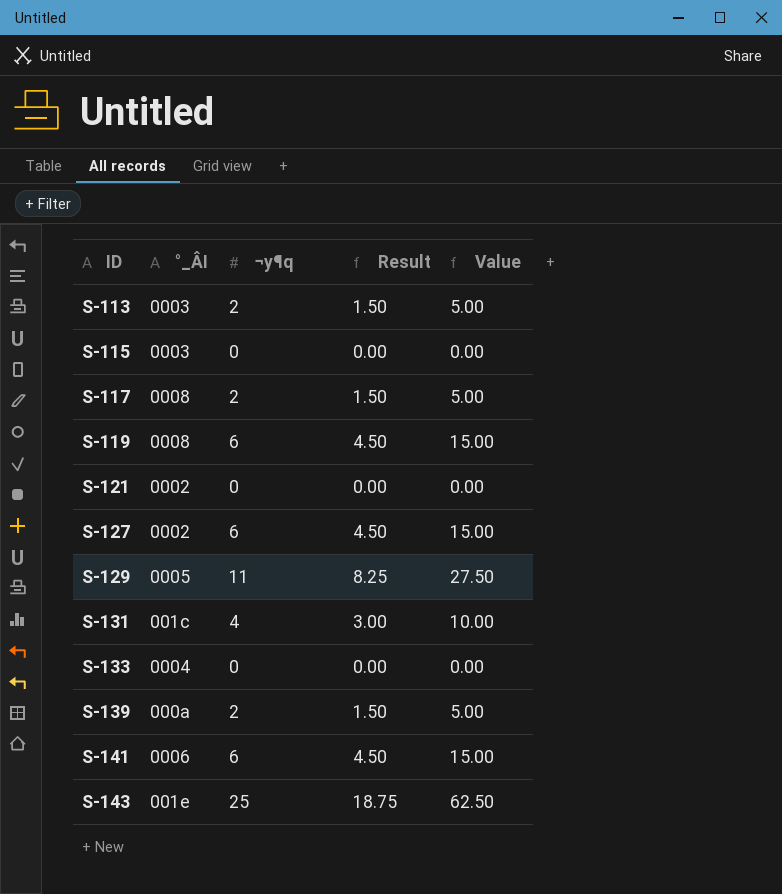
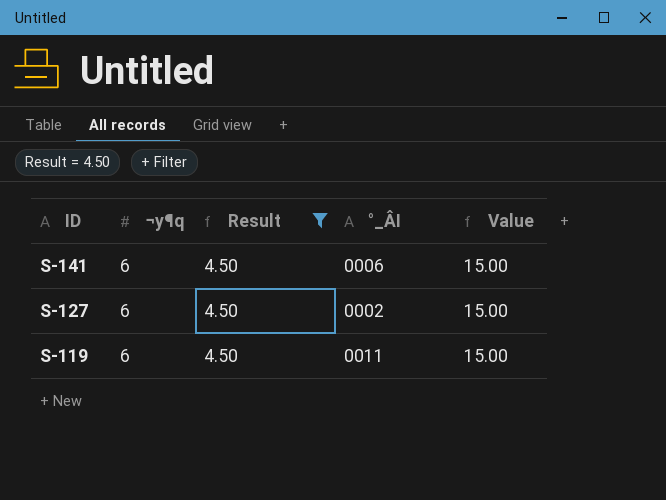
filter: none -> Result = 4.50
row order: ID ascending -> ID descending
column °_ÂI | position: 2 -> 4
S-119 | °_ÂI: 0008 -> 0011

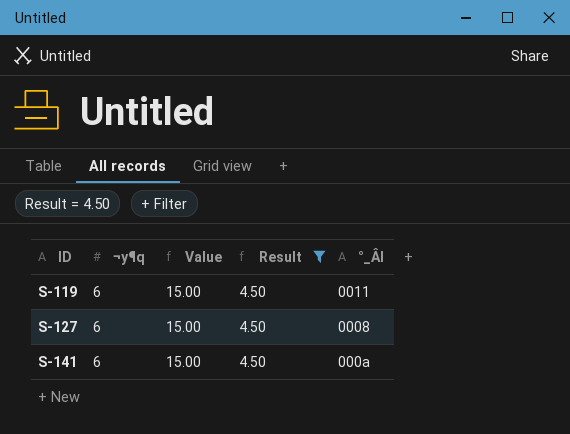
row order: ID descending -> ID ascending
column Value | position: 5 -> 3
S-127 | °_ÂI: 0002 -> 0008
S-141 | °_ÂI: 0006 -> 000a

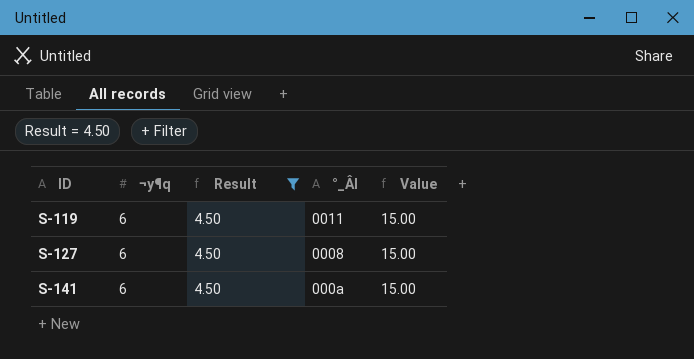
column Value | position: 3 -> 5

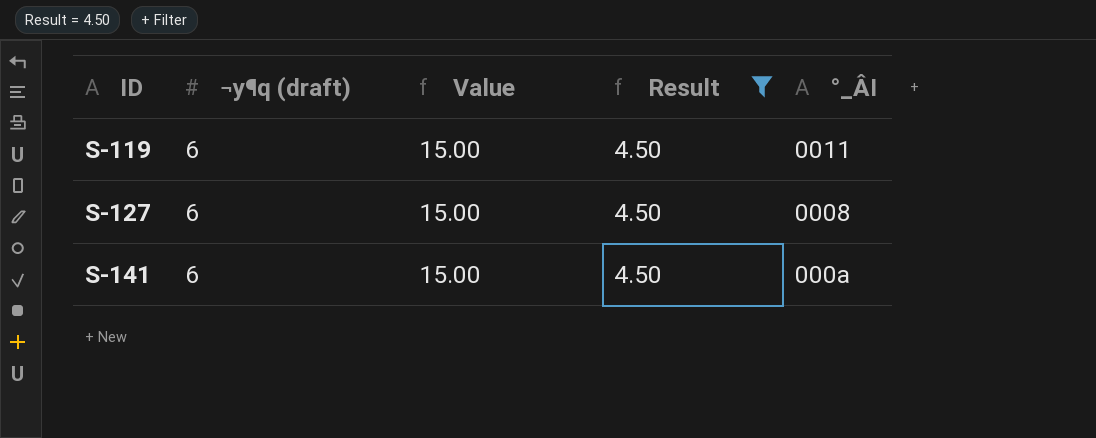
column name: ¬y¶q -> ¬y¶q (draft)
column Value | position: 5 -> 3

